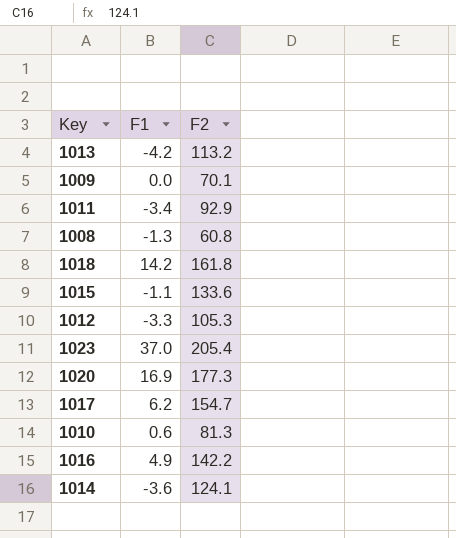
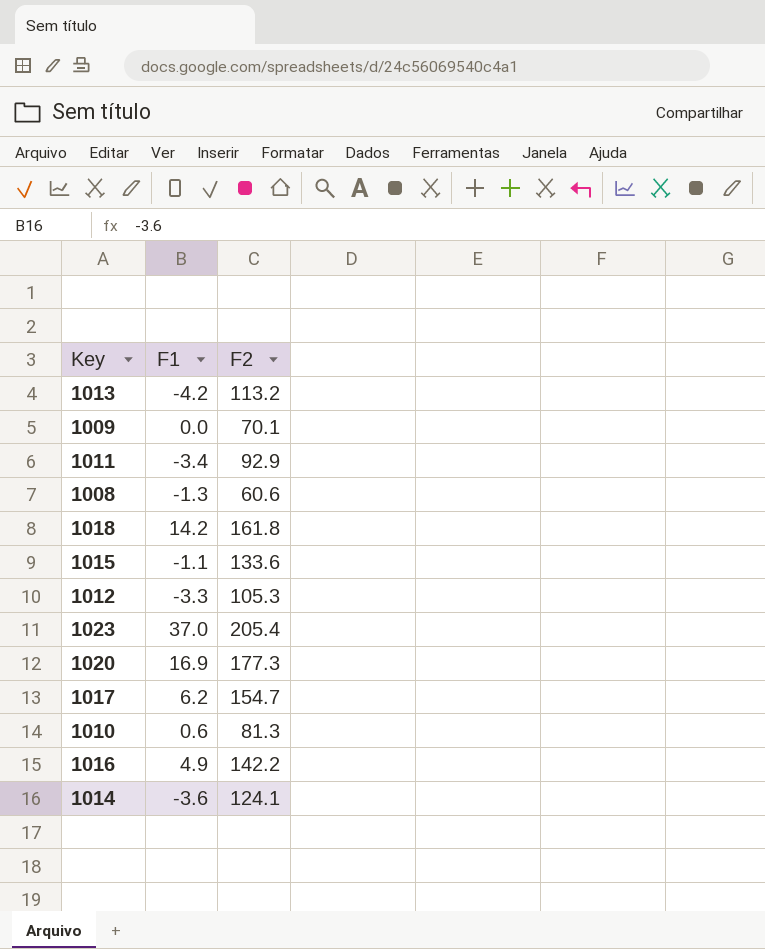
1008 | F2: 60.8 -> 60.6

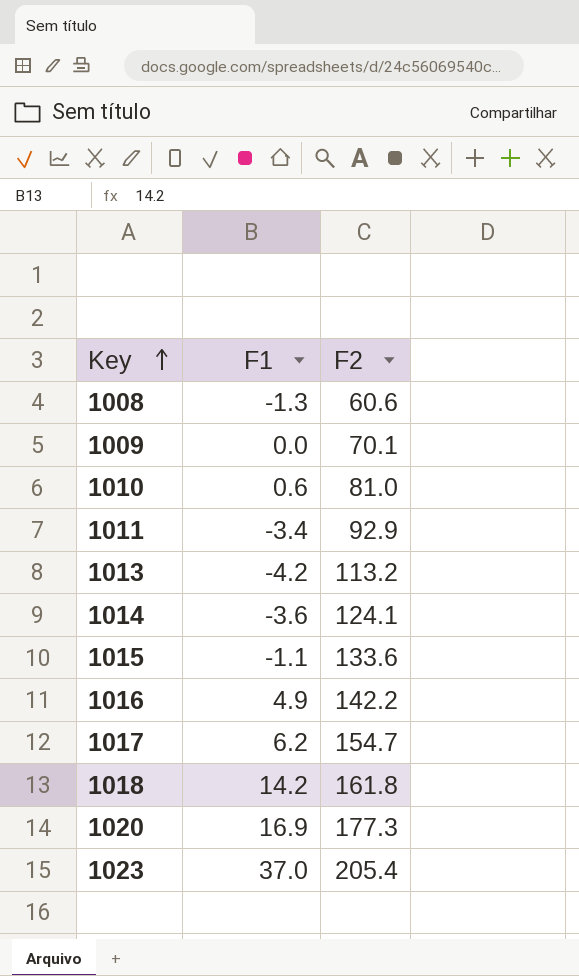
row order: none -> Key ascending
row 1012: -3.3 | 105.3 -> none
1010 | F2: 81.3 -> 81.0

